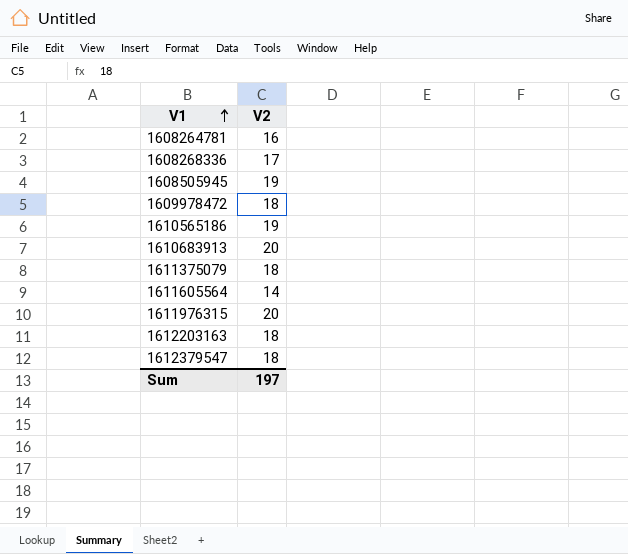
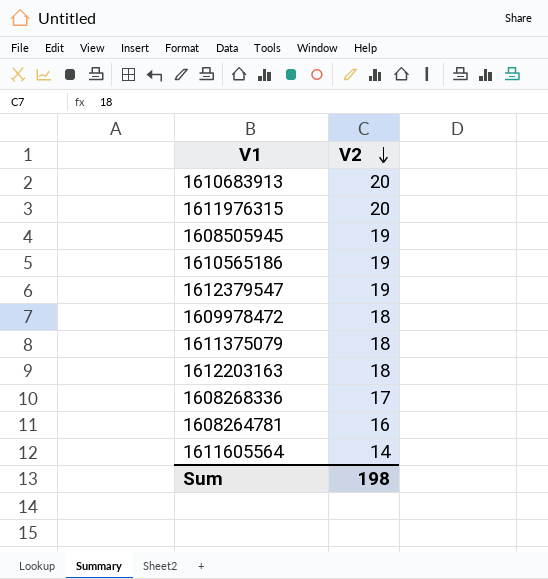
row order: V1 ascending -> V2 descending
1612379547 | V2: 18 -> 19
Sum | V2: 197 -> 198

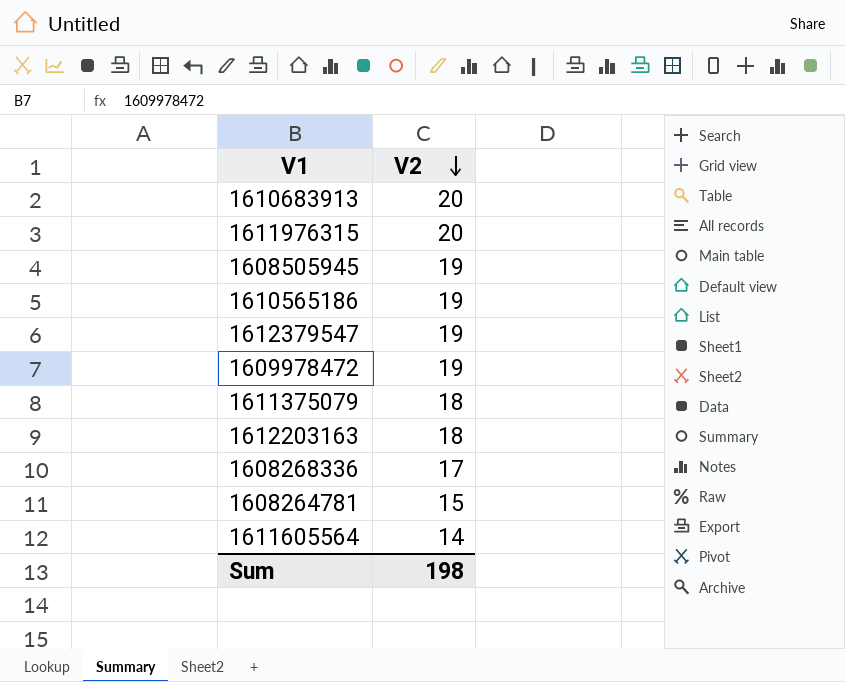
1609978472 | V2: 18 -> 19
1608264781 | V2: 16 -> 15

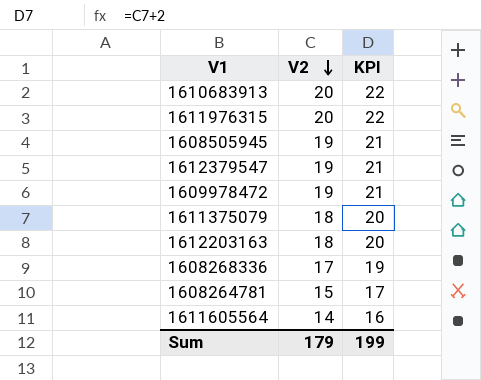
column KPI | formula: none -> [V2] + 2
row 1610565186: 19 -> none
Sum | V2: 198 -> 179

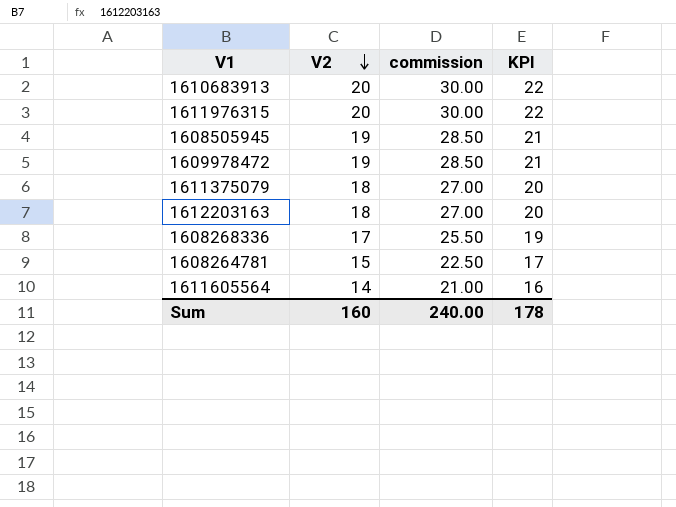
column commission | formula: none -> [V2] * 1.5
row 1612379547: 19 | 21 -> none
Sum | V2: 179 -> 160
Sum | KPI: 199 -> 178

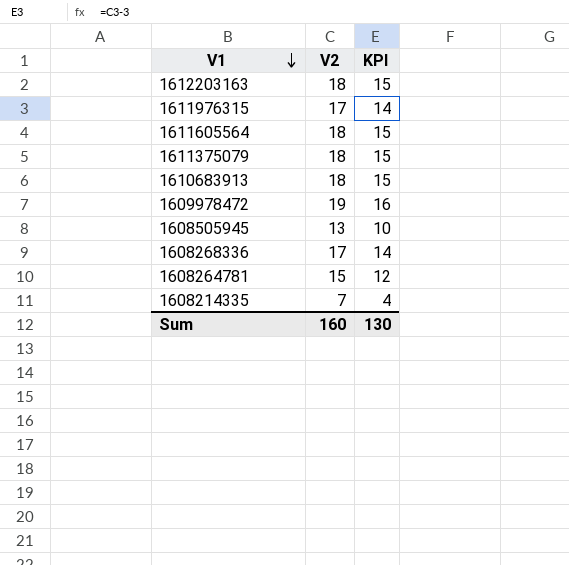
row order: V2 descending -> V1 descending
column commission | formula: [V2] * 1.5 -> none
column KPI | formula: [V2] + 2 -> [V2] - 3
1611976315 | V2: 20 -> 17
1611605564 | V2: 14 -> 18
1610683913 | V2: 20 -> 18
1608505945 | V2: 19 -> 13
row 1608214335: none -> 7 | 4
Sum | KPI: 178 -> 130

